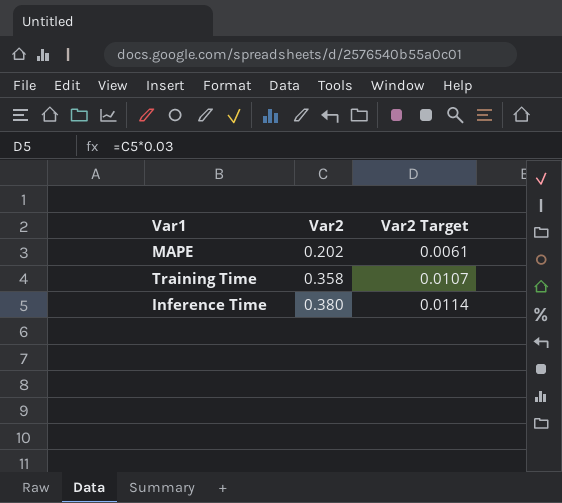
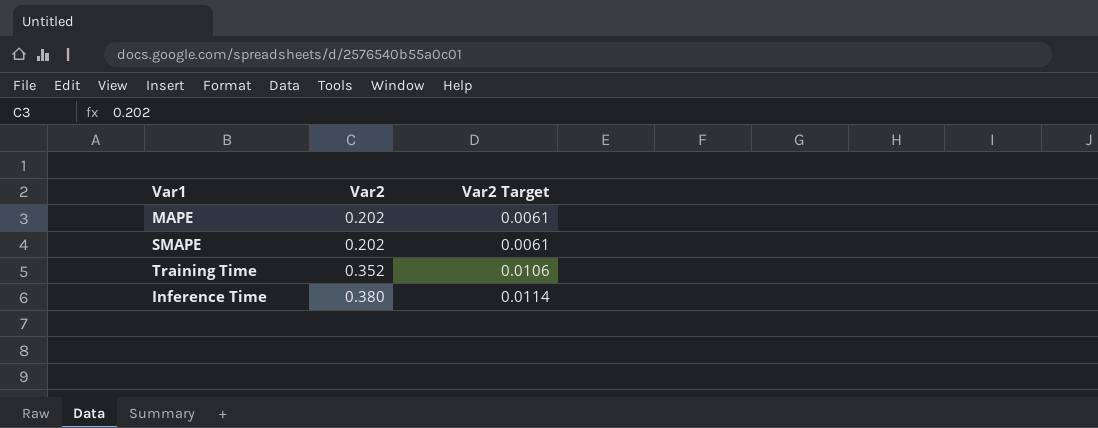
row SMAPE: none -> 0.202 | 0.0061
Training Time | Var2: 0.358 -> 0.352
Training Time | Var2 Target: 0.0107 -> 0.0106

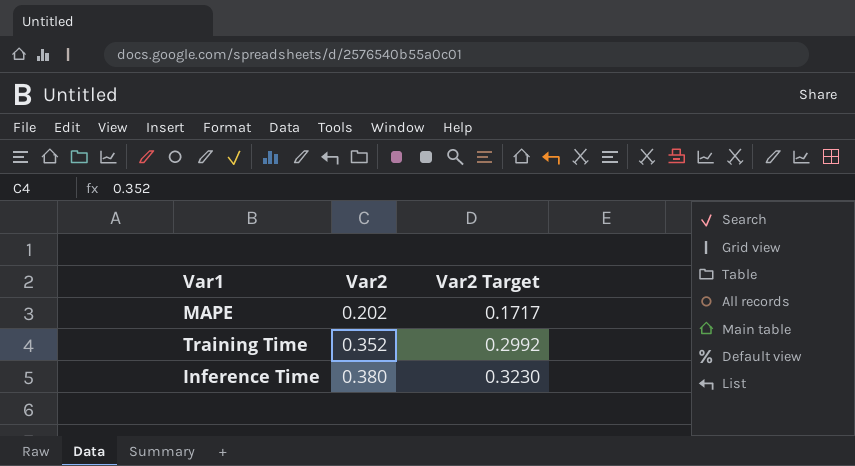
column Var2 Target | formula: [Var2] * 0.03 -> [Var2] * 0.85
row SMAPE: 0.202 | 0.0061 -> none

